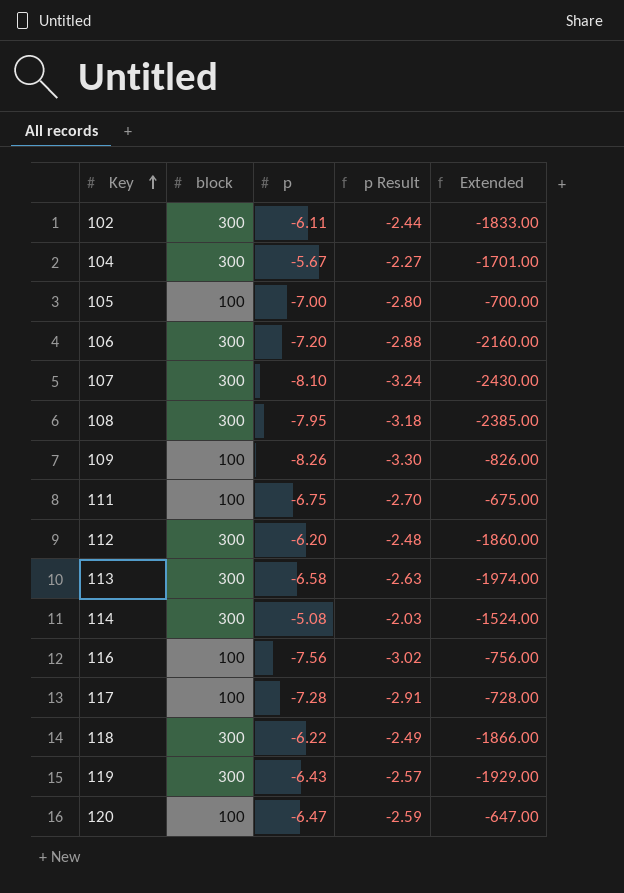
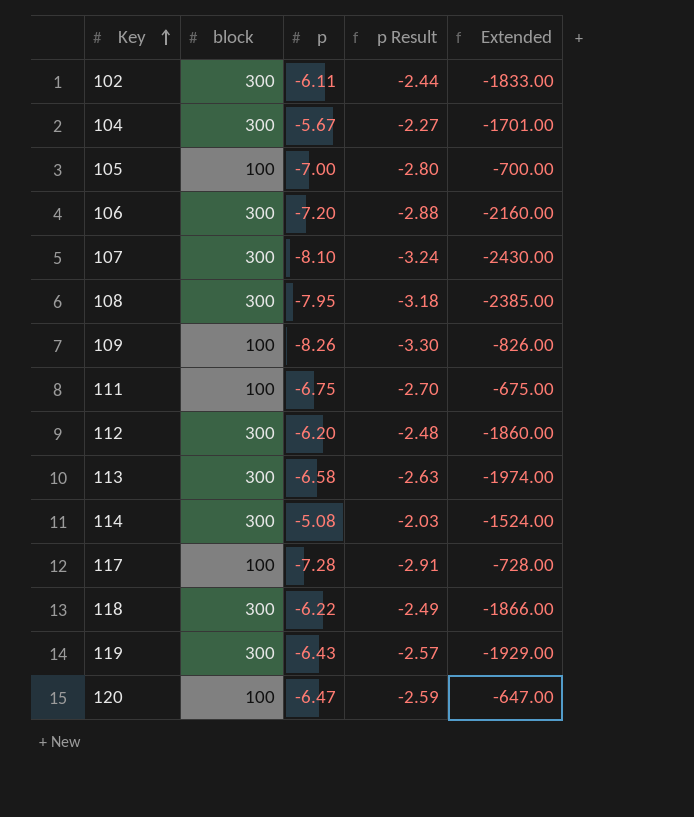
row 116: 100 | -7.56 | -3.02 | -756.00 -> none

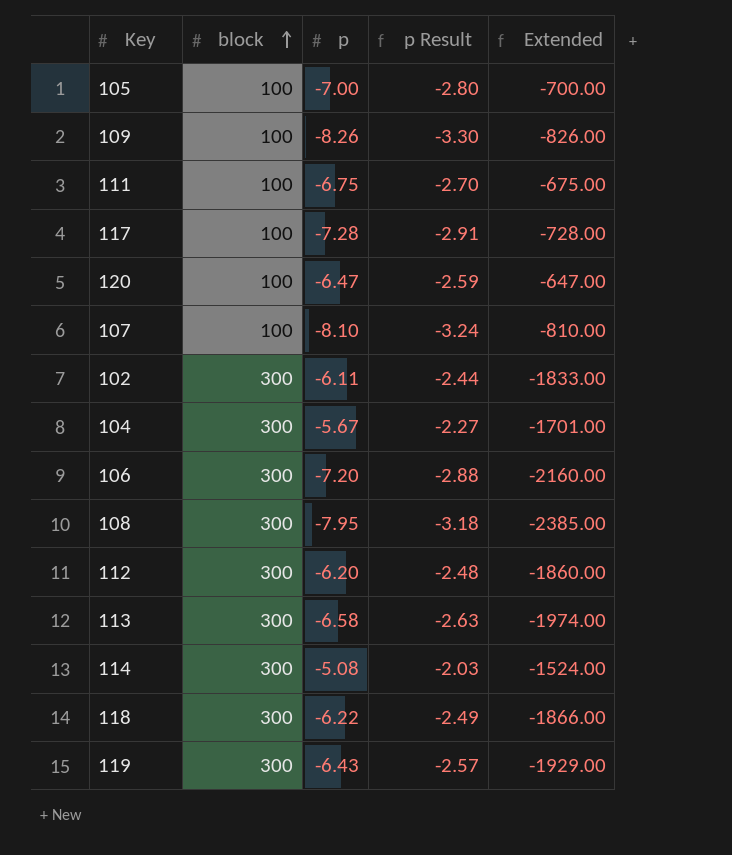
row order: Key ascending -> block ascending
107 | block: 300 -> 100
107 | Extended: -2430.00 -> -810.00

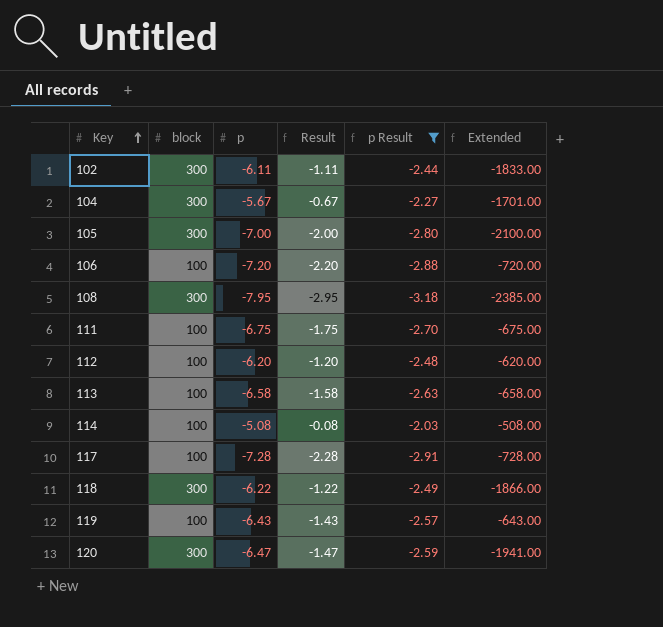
filter: none -> p Result >= -3.18
row order: block ascending -> Key ascending
column Result | formula: none -> [p] + 5
105 | block: 100 -> 300
105 | Extended: -700.00 -> -2100.00
106 | block: 300 -> 100
106 | Extended: -2160.00 -> -720.00
112 | block: 300 -> 100
112 | Extended: -1860.00 -> -620.00
113 | block: 300 -> 100
113 | Extended: -1974.00 -> -658.00
114 | block: 300 -> 100
114 | Extended: -1524.00 -> -508.00
119 | block: 300 -> 100
119 | Extended: -1929.00 -> -643.00
120 | block: 100 -> 300
120 | Extended: -647.00 -> -1941.00

